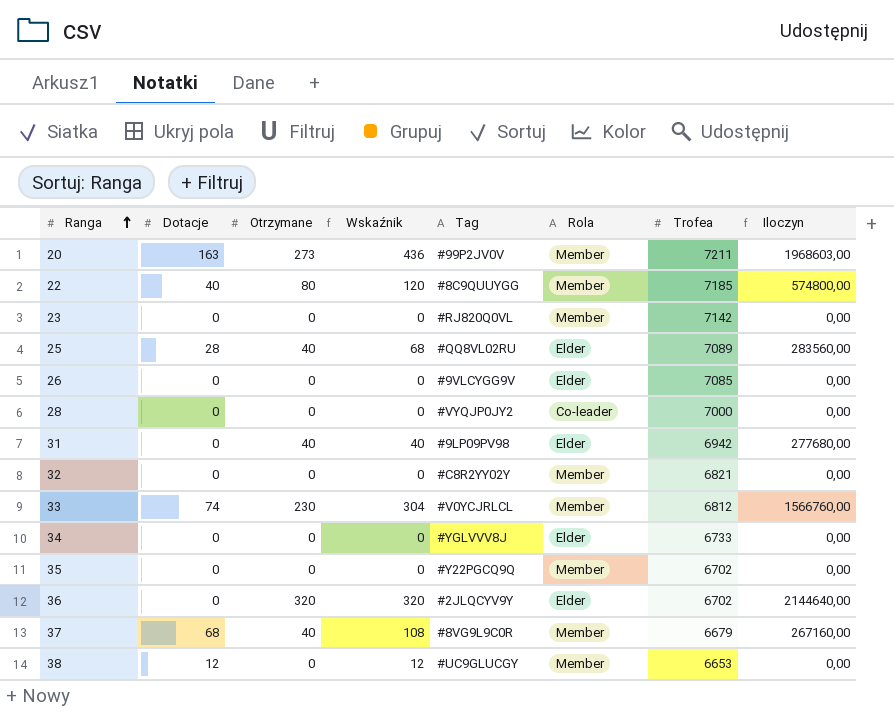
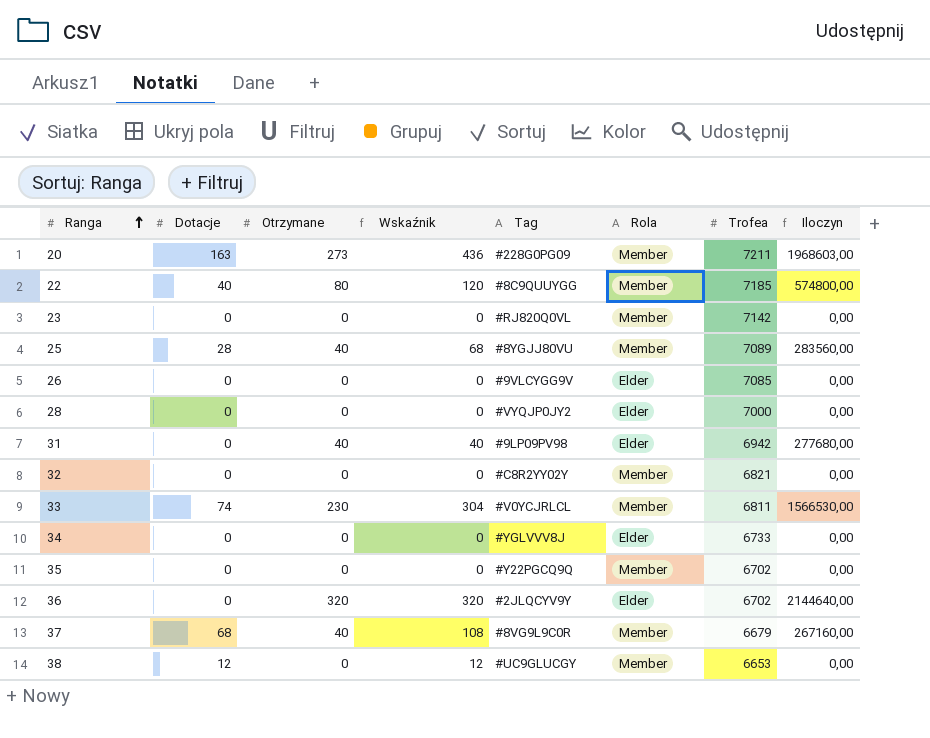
20 | Tag: #99P2JV0V -> #228G0PG09
25 | Tag: #QQ8VL02RU -> #8YGJJ80VU
25 | Rola: Elder -> Member
28 | Rola: Co-leader -> Elder
33 | Trofea: 6812 -> 6811
33 | Iloczyn: 1566760,00 -> 1566530,00

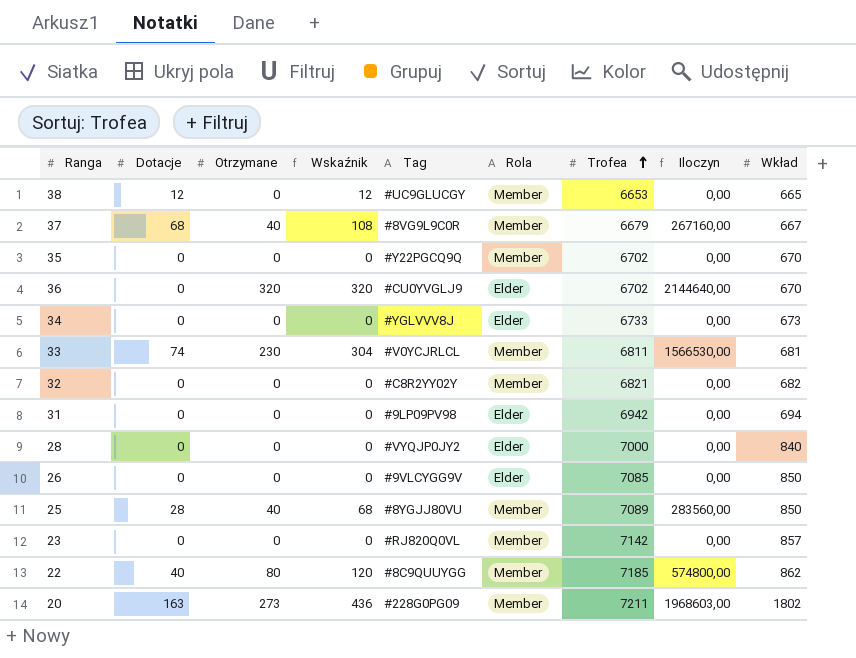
row order: Ranga ascending -> Trofea ascending
column Wkład | position: none -> 9
36 | Tag: #2JLQCYV9Y -> #CU0YVGLJ9
31 | Otrzymane: 40 -> 0
31 | Wskaźnik: 40 -> 0
31 | Iloczyn: 277680,00 -> 0,00

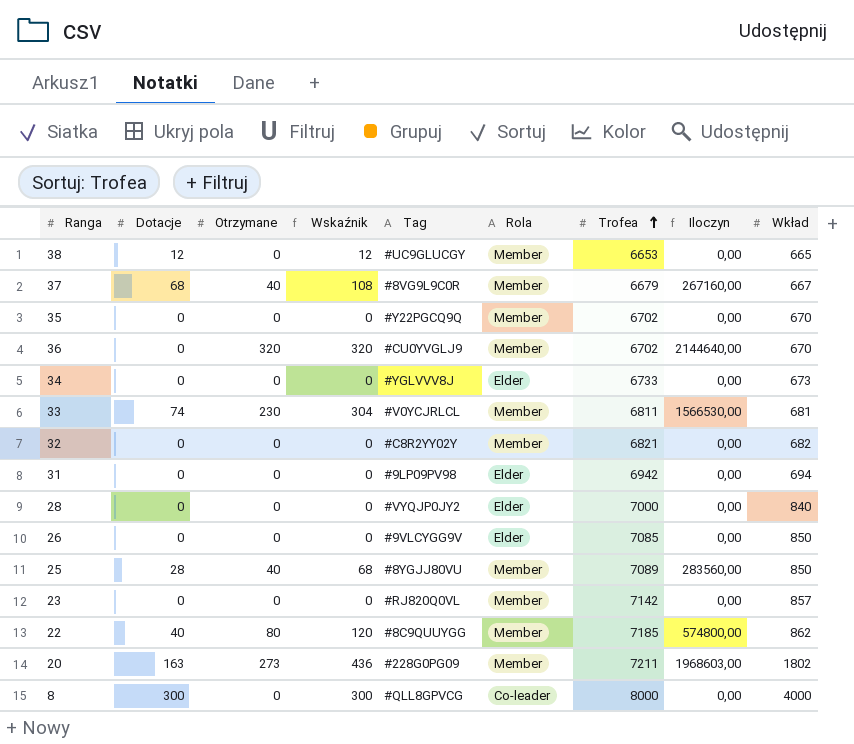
36 | Rola: Elder -> Member
row 8: none -> 300 | 0 | 300 | #QLL8GPVCG | Co-leader | 8000 | 0,00 | 4000

